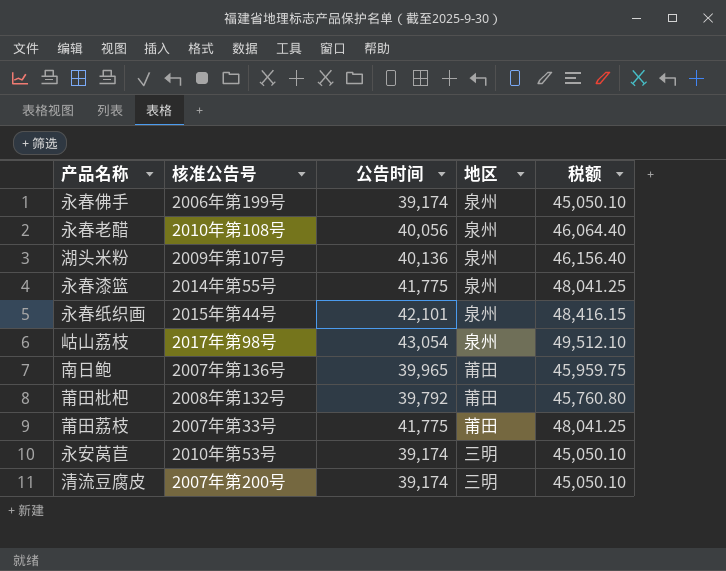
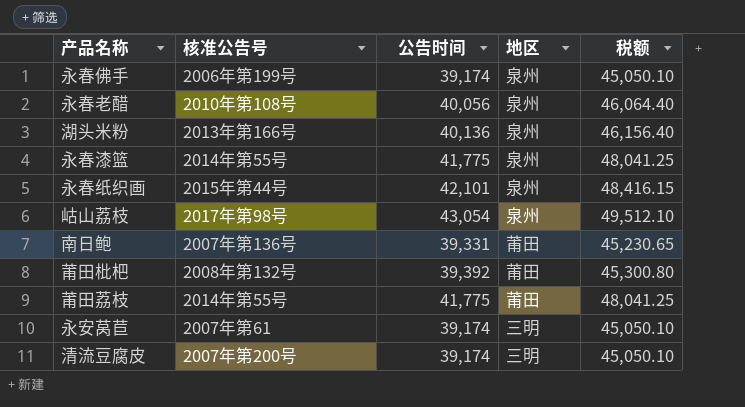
湖头米粉 | 核准公告号: 2009年第107号 -> 2013年第166号
南日鲍 | 公告时间: 39,965 -> 39,331
南日鲍 | 税额: 45,959.75 -> 45,230.65
莆田枇杷 | 公告时间: 39,792 -> 39,392
莆田枇杷 | 税额: 45,760.80 -> 45,300.80
莆田荔枝 | 核准公告号: 2007年第33号 -> 2014年第55号
永安莴苣 | 核准公告号: 2010年第53号 -> 2007年第61

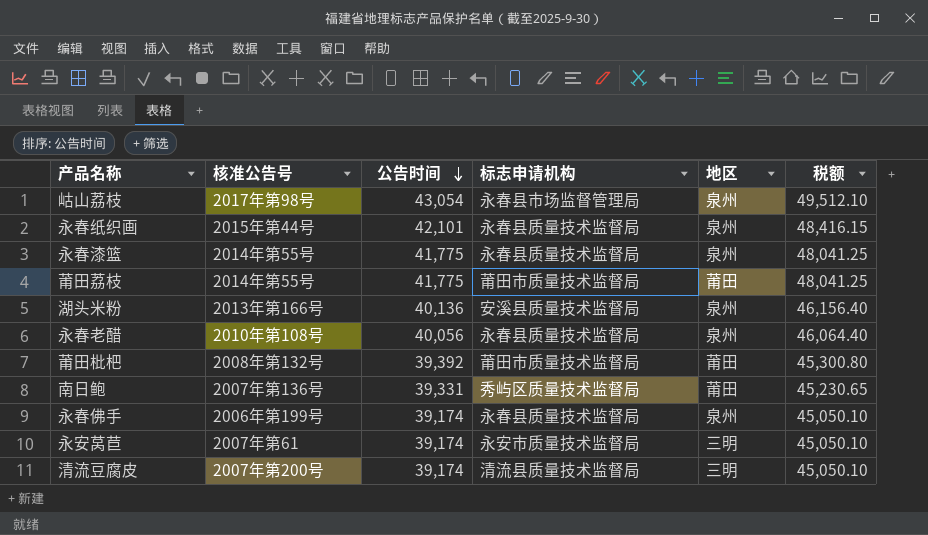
row order: none -> 公告时间 descending
column 标志申请机构 | position: none -> 4

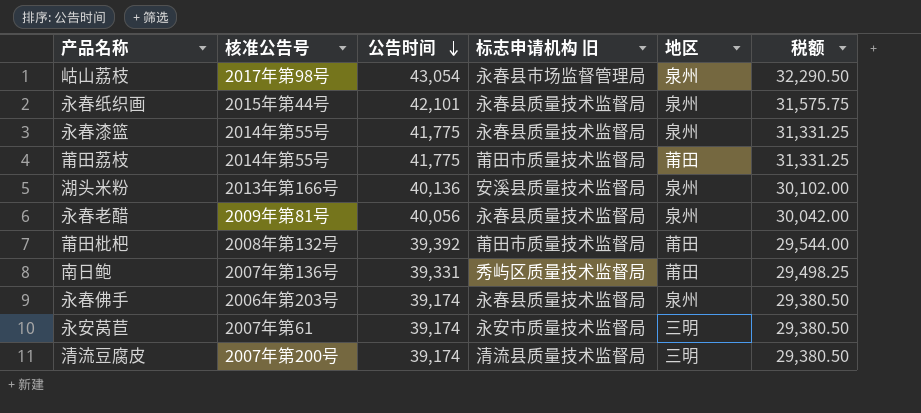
column name: 标志申请机构 -> 标志申请机构 旧
column 税额 | formula: [公告时间] * 1.15 -> [公告时间] * 0.75
永春老醋 | 核准公告号: 2010年第108号 -> 2009年第81号
永春佛手 | 核准公告号: 2006年第199号 -> 2006年第203号

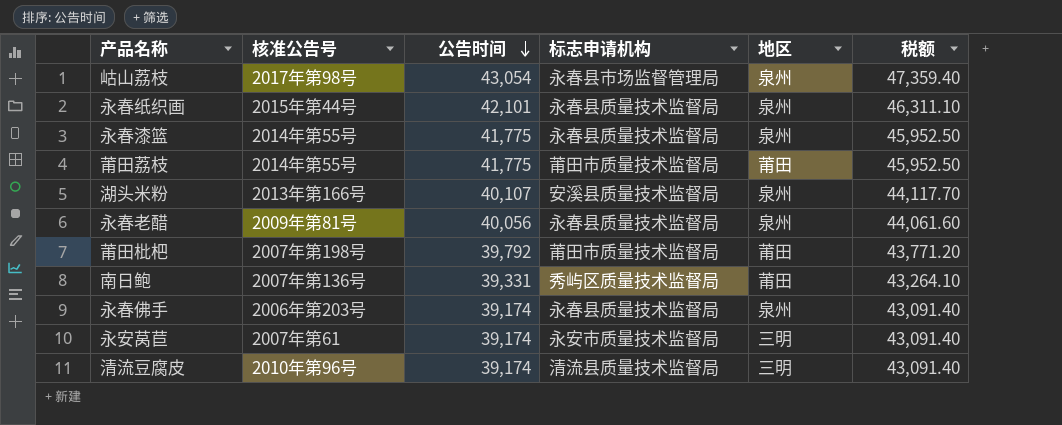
column name: 标志申请机构 旧 -> 标志申请机构
column 税额 | formula: [公告时间] * 0.75 -> [公告时间] * 1.1
湖头米粉 | 公告时间: 40,136 -> 40,107
莆田枇杷 | 核准公告号: 2008年第132号 -> 2007年第198号
莆田枇杷 | 公告时间: 39,392 -> 39,792
清流豆腐皮 | 核准公告号: 2007年第200号 -> 2010年第96号

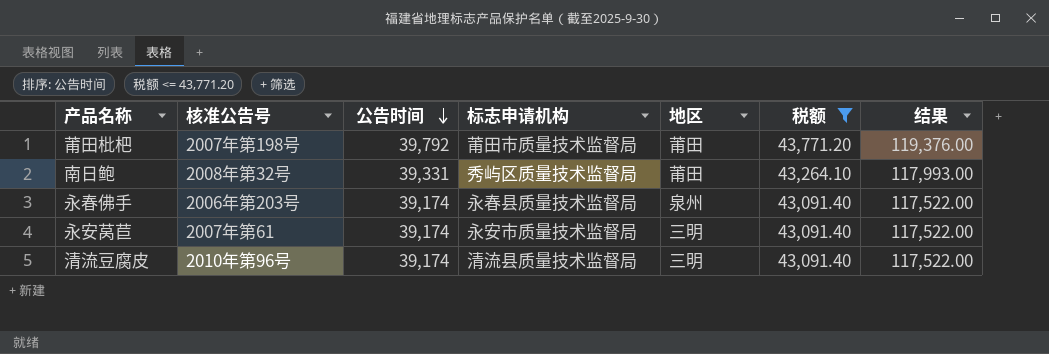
filter: none -> 税额 <= 43,771.20
column 结果 | formula: none -> [公告时间] * 3
南日鲍 | 核准公告号: 2007年第136号 -> 2008年第32号

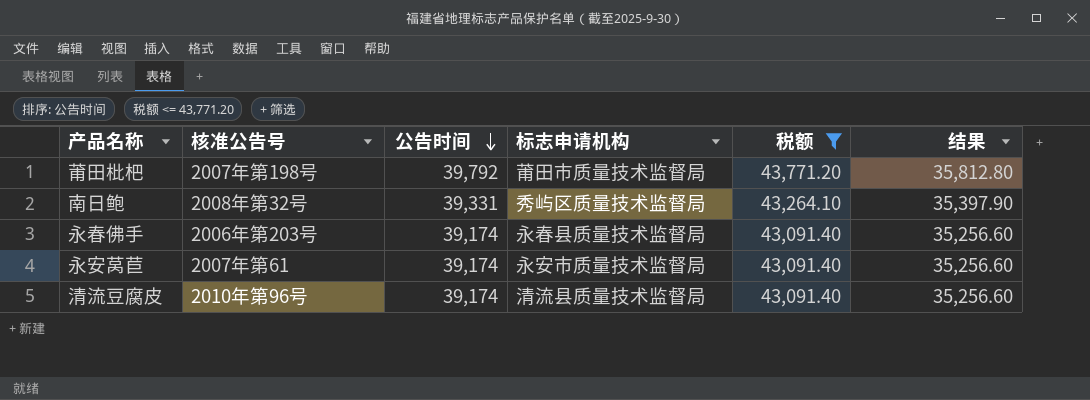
column 地区 | position: 5 -> none
column 结果 | formula: [公告时间] * 3 -> [公告时间] * 0.9

